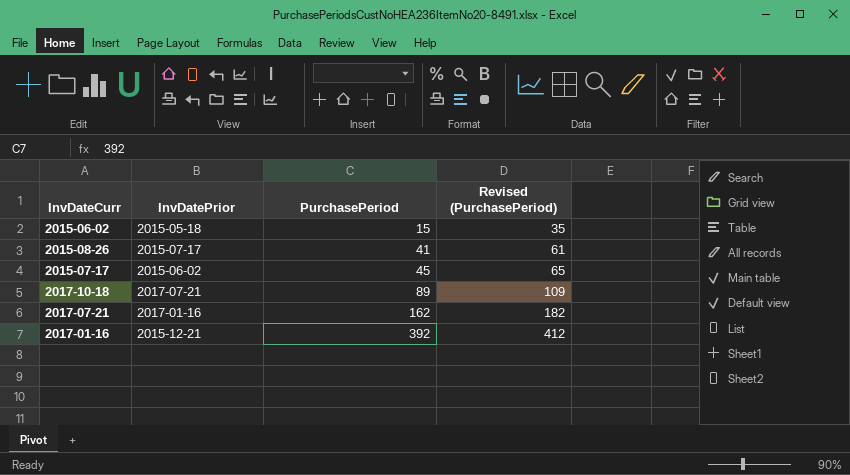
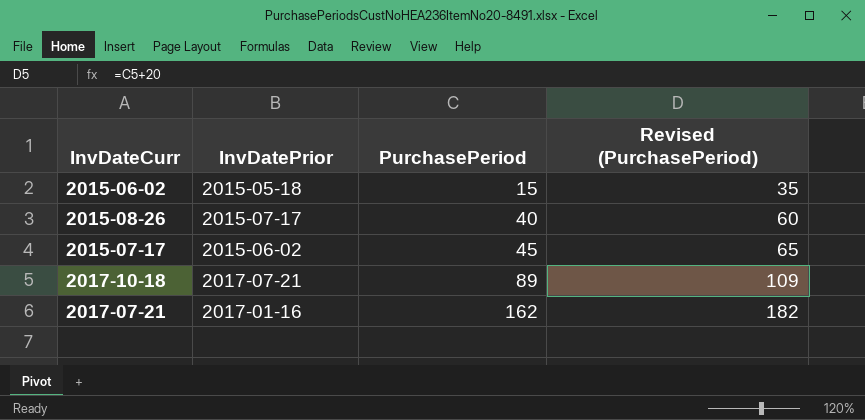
row 2017-01-16: 2015-12-21 | 392 | 412 -> none
2015-08-26 | PurchasePeriod: 41 -> 40
2015-08-26 | Revised (PurchasePeriod): 61 -> 60

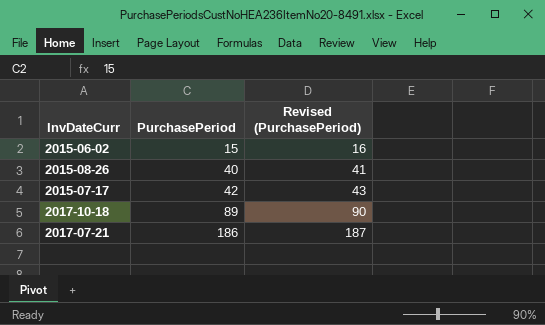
column InvDatePrior | position: 2 -> none
column Revised (PurchasePeriod) | formula: [PurchasePeriod] + 20 -> [PurchasePeriod] + 1
2015-07-17 | PurchasePeriod: 45 -> 42
2017-07-21 | PurchasePeriod: 162 -> 186

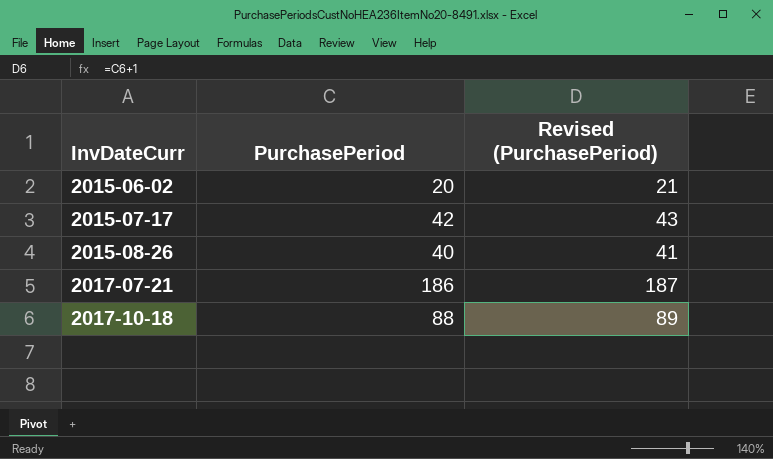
row order: PurchasePeriod ascending -> InvDateCurr ascending
2015-06-02 | PurchasePeriod: 15 -> 20
2015-06-02 | Revised (PurchasePeriod): 16 -> 21
2017-10-18 | PurchasePeriod: 89 -> 88
2017-10-18 | Revised (PurchasePeriod): 90 -> 89

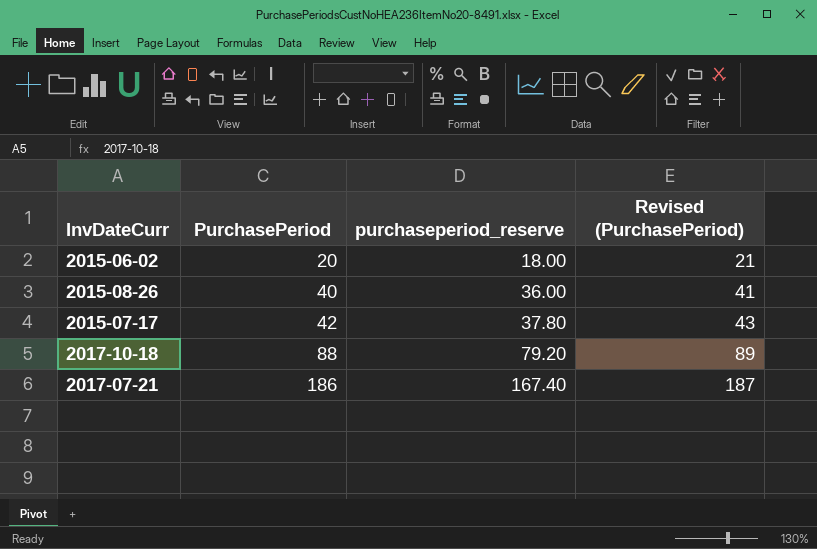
row order: InvDateCurr ascending -> PurchasePeriod ascending
column purchaseperiod_reserve | formula: none -> [PurchasePeriod] * 0.9

